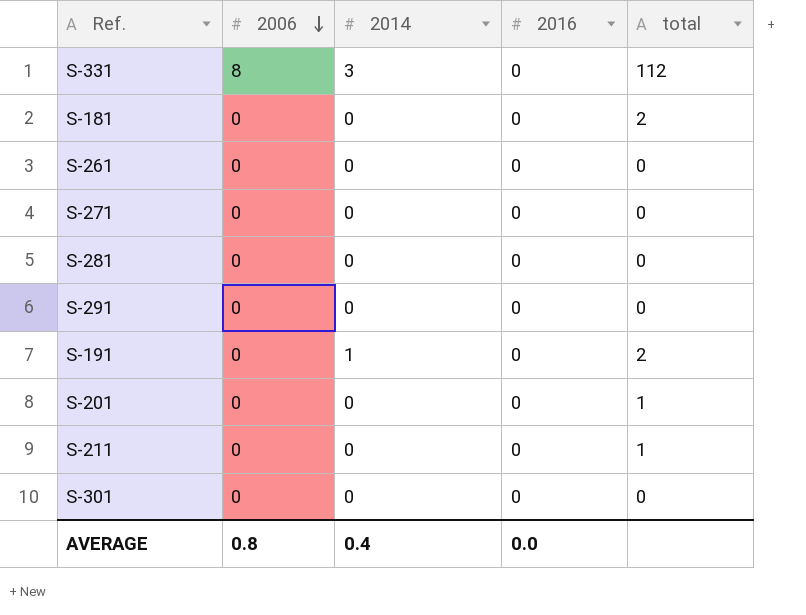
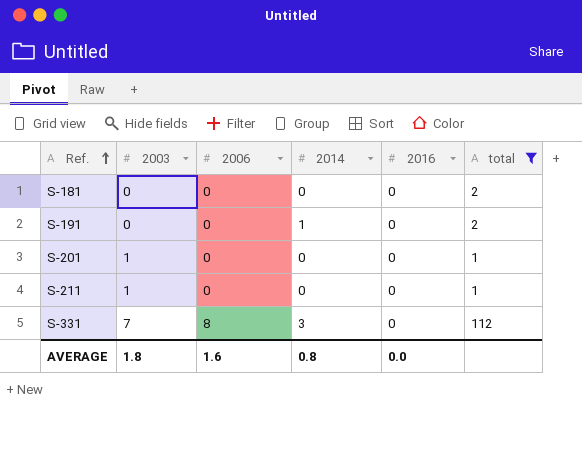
filter: none -> total != 0
row order: 2006 descending -> Ref. ascending
column 2003 | position: none -> 2
AVERAGE | 2006: 0.8 -> 1.6
AVERAGE | 2014: 0.4 -> 0.8

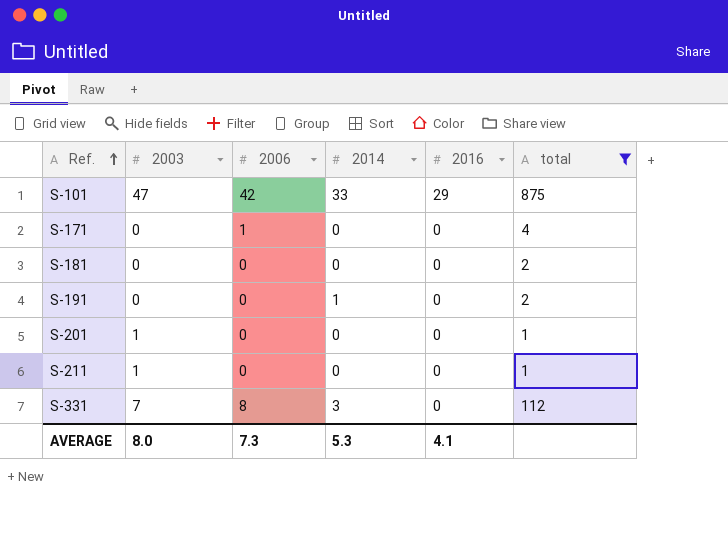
row S-101: none -> 47 | 42 | 33 | 29 | 875
row S-171: none -> 0 | 1 | 0 | 0 | 4
AVERAGE | 2003: 1.8 -> 8.0
AVERAGE | 2006: 1.6 -> 7.3
AVERAGE | 2014: 0.8 -> 5.3
AVERAGE | 2016: 0.0 -> 4.1

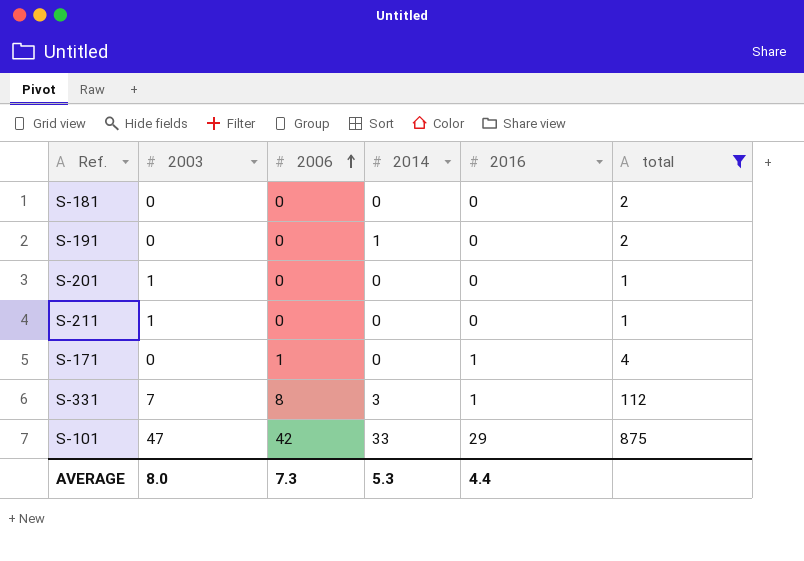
row order: Ref. ascending -> 2006 ascending
S-171 | 2016: 0 -> 1
S-331 | 2016: 0 -> 1
AVERAGE | 2016: 4.1 -> 4.4

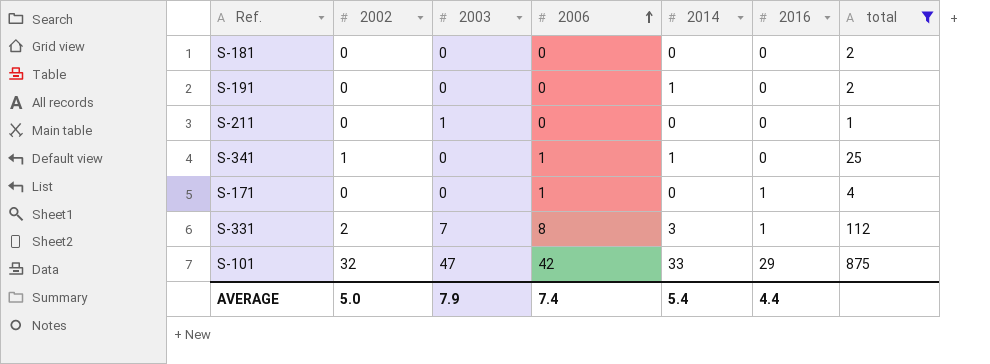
column 2002 | position: none -> 2
row S-201: 1 | 0 | 0 | 0 | 1 -> none
row S-341: none -> 1 | 0 | 1 | 1 | 0 | 25
AVERAGE | 2003: 8.0 -> 7.9
AVERAGE | 2006: 7.3 -> 7.4
AVERAGE | 2014: 5.3 -> 5.4

